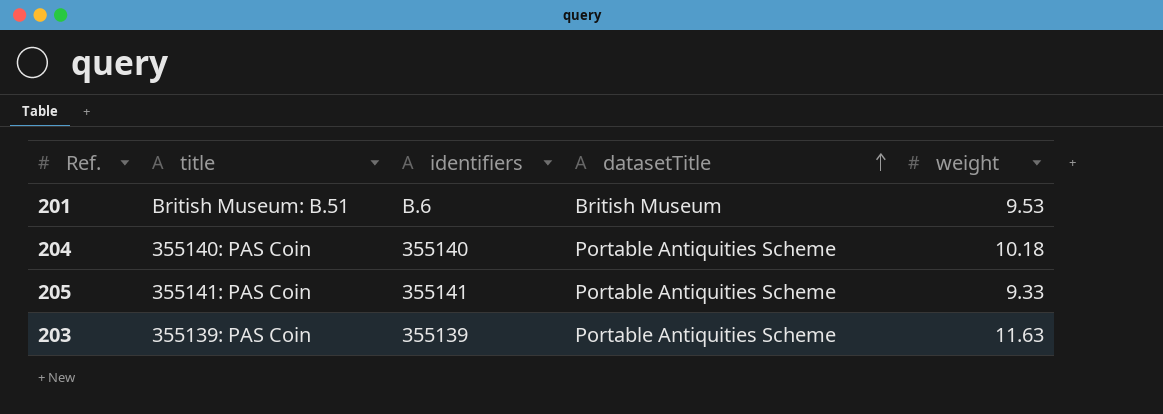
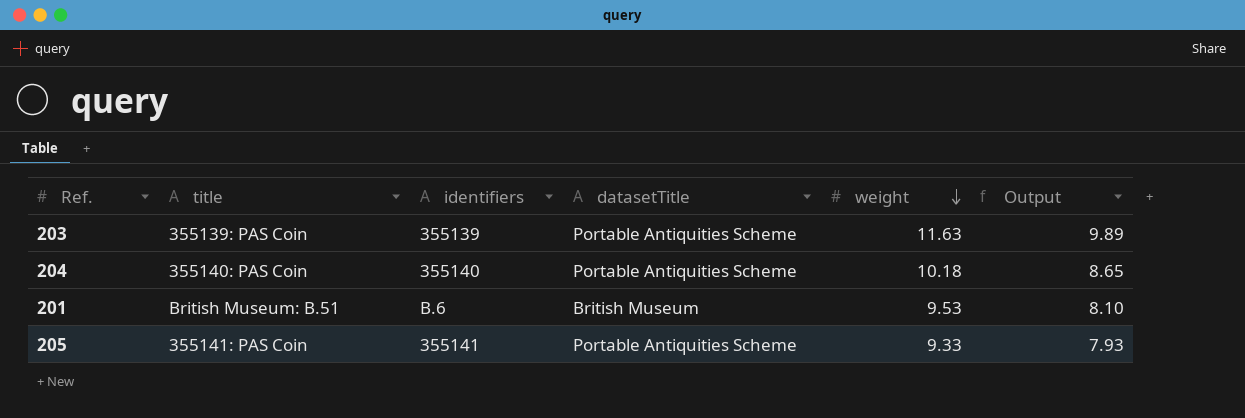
row order: datasetTitle ascending -> weight descending
column Output | formula: none -> [weight] * 0.85

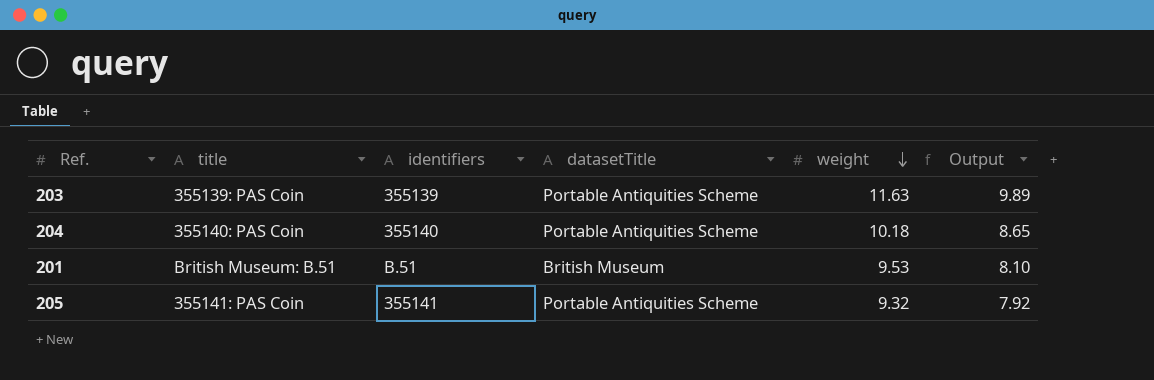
201 | identifiers: B.6 -> B.51
205 | weight: 9.33 -> 9.32
205 | Output: 7.93 -> 7.92

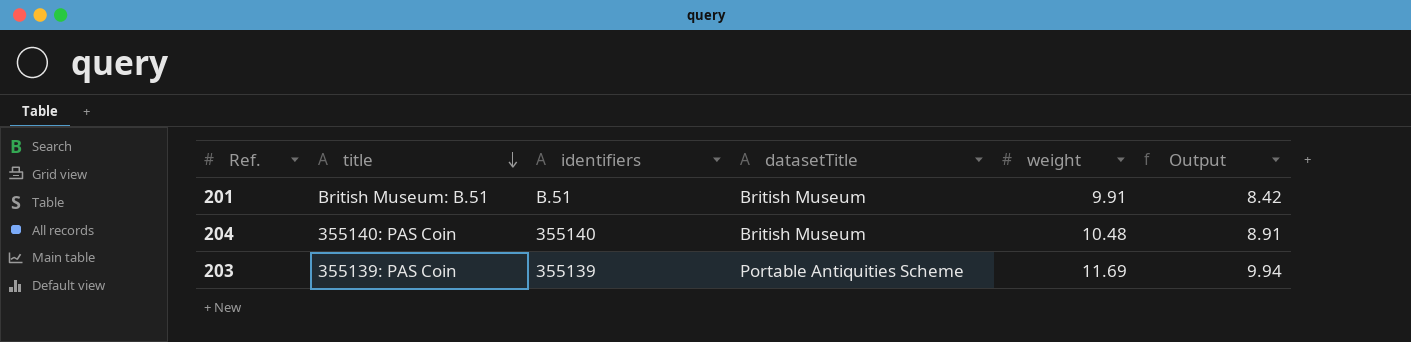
row order: weight descending -> title descending
row 205: 355141: PAS Coin | 355141 | Portable Antiquities Scheme | 9.32 | 7.92 -> none
201 | weight: 9.53 -> 9.91
201 | Output: 8.10 -> 8.42
204 | datasetTitle: Portable Antiquities Scheme -> British Museum
204 | weight: 10.18 -> 10.48
204 | Output: 8.65 -> 8.91
203 | weight: 11.63 -> 11.69
203 | Output: 9.89 -> 9.94

